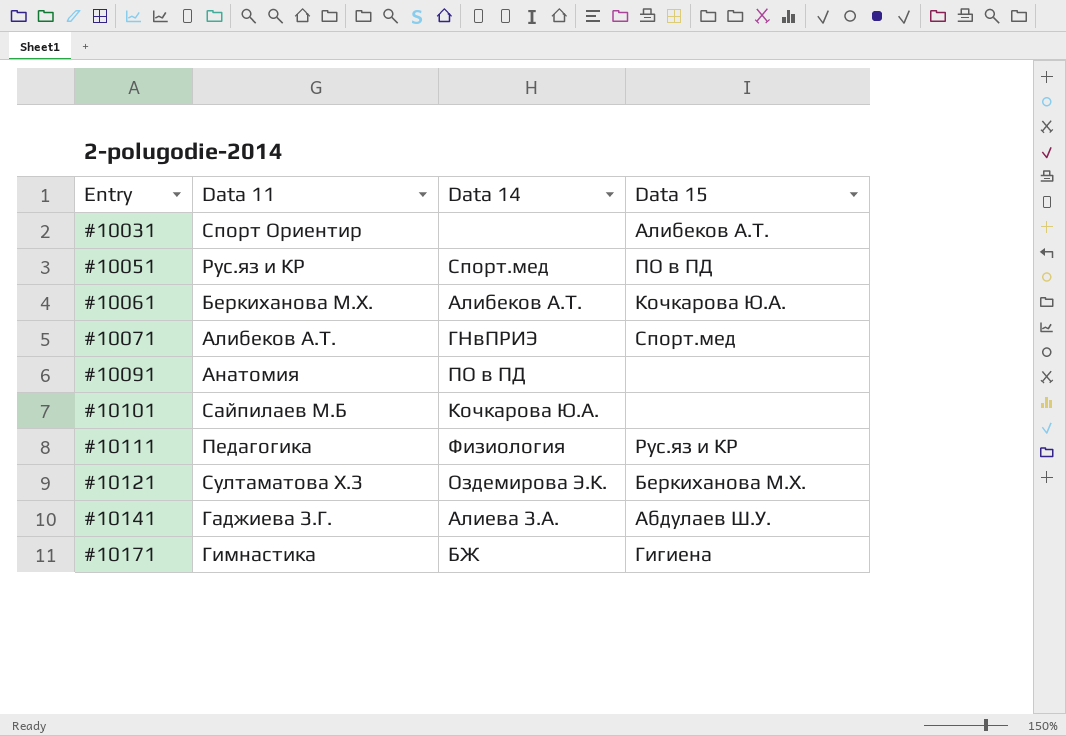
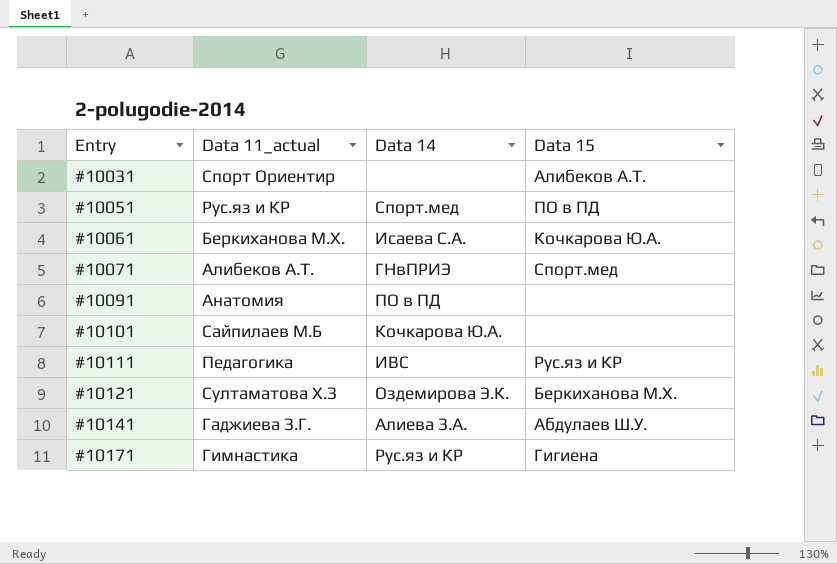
column name: Data 11 -> Data 11_actual
#10061 | Data 14: Алибеков А.Т. -> Исаева С.А.
#10111 | Data 14: Физиология -> ИВС
#10171 | Data 14: БЖ -> Рус.яз и КР

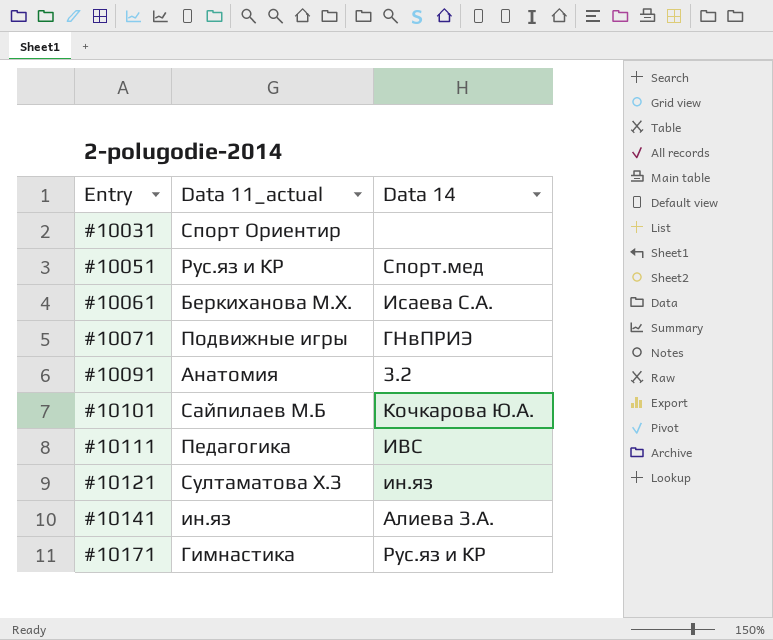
column Data 15 | position: 4 -> none
#10071 | Data 11_actual: Алибеков А.Т. -> Подвижные игры
#10091 | Data 14: ПО в ПД -> 3.2
#10121 | Data 14: Оздемирова Э.К. -> ин.яз
#10141 | Data 11_actual: Гаджиева З.Г. -> ин.яз

